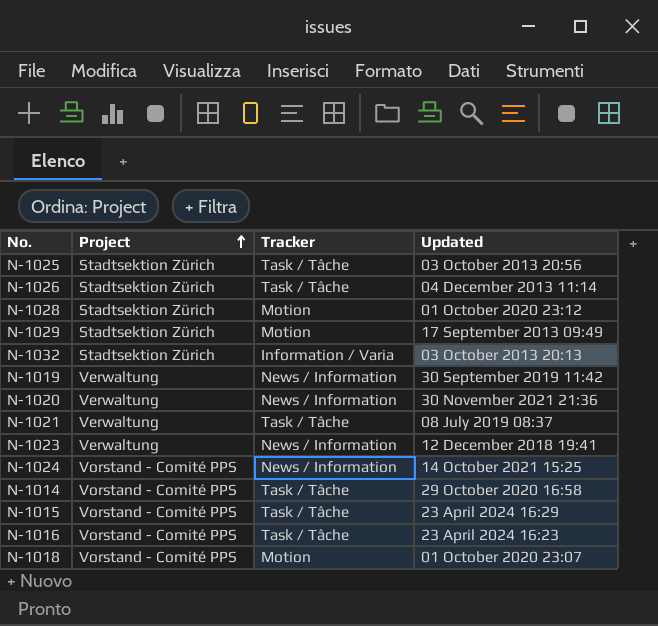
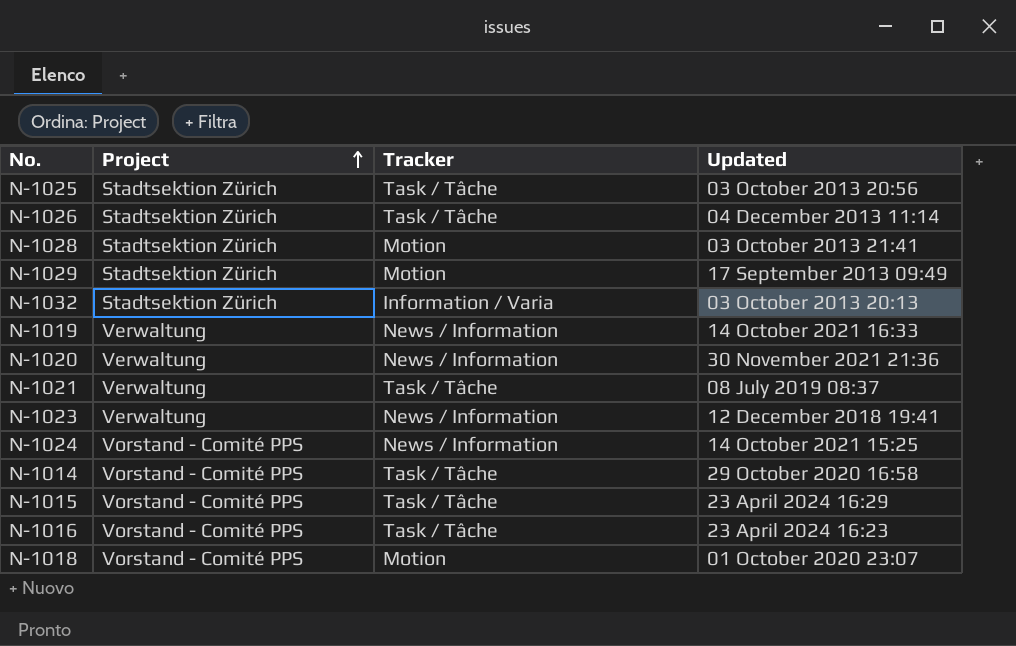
N-1028 | Updated: 01 October 2020 23:12 -> 03 October 2013 21:41
N-1019 | Updated: 30 September 2019 11:42 -> 14 October 2021 16:33

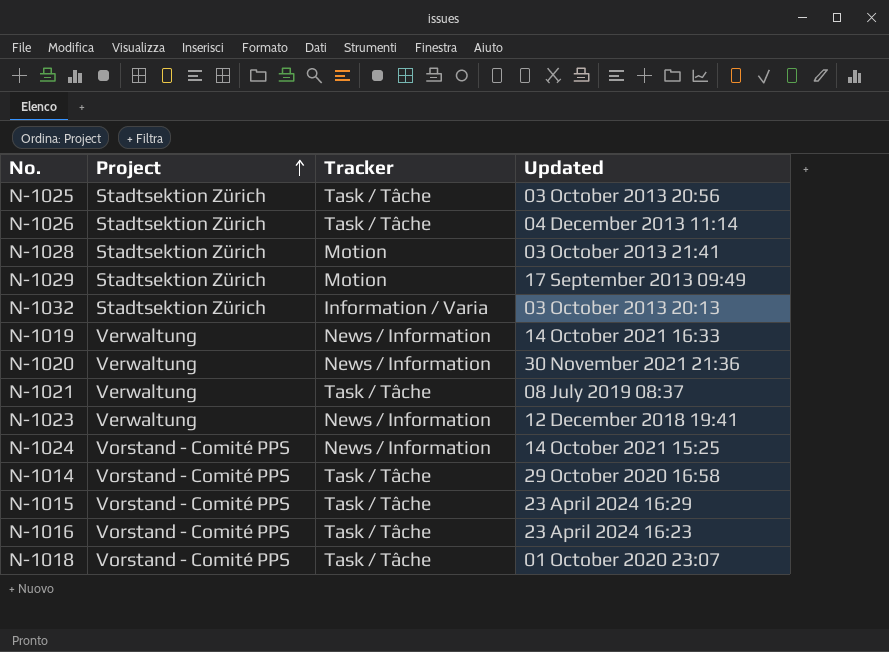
N-1018 | Tracker: Motion -> Task / Tâche

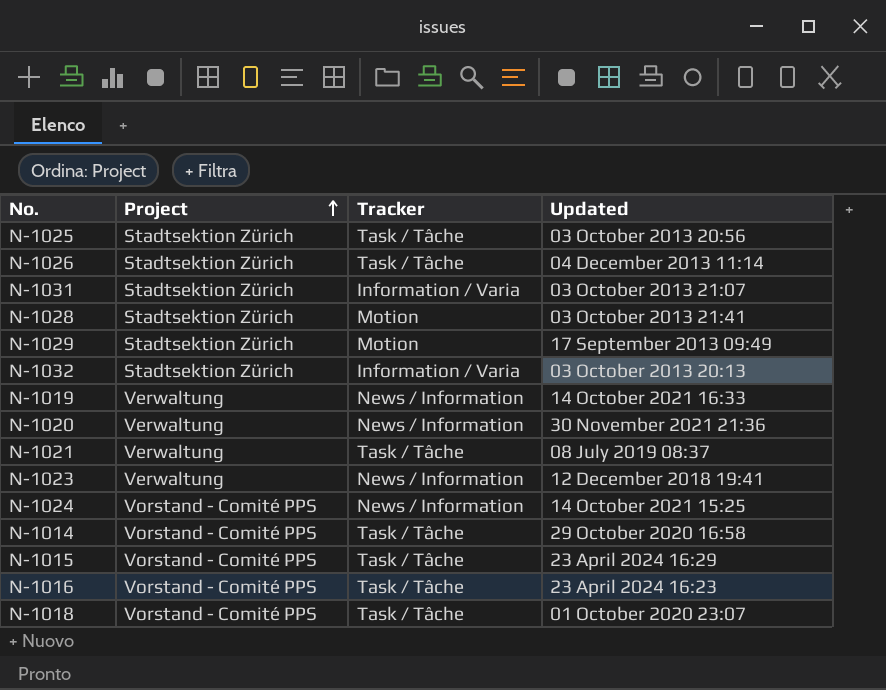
row N-1031: none -> Stadtsektion Zürich | Information / Varia | 03 October 2013 21:07

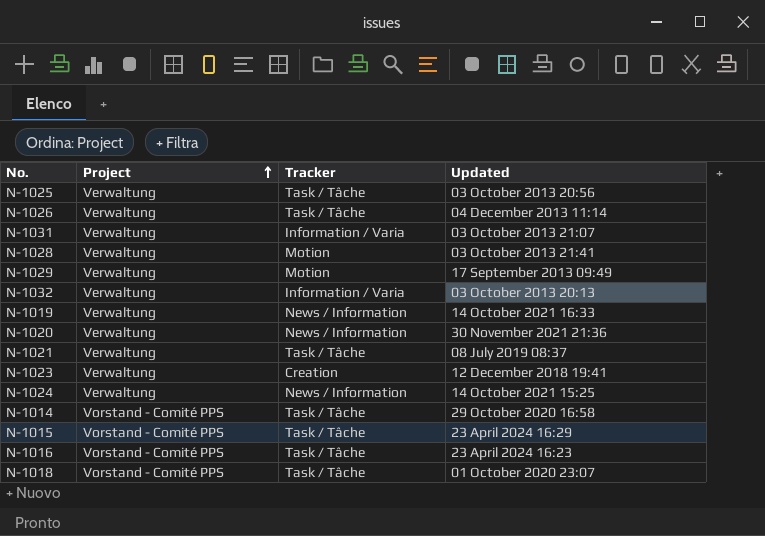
N-1025 | Project: Stadtsektion Zürich -> Verwaltung
N-1026 | Project: Stadtsektion Zürich -> Verwaltung
N-1031 | Project: Stadtsektion Zürich -> Verwaltung
N-1028 | Project: Stadtsektion Zürich -> Verwaltung
N-1029 | Project: Stadtsektion Zürich -> Verwaltung
N-1032 | Project: Stadtsektion Zürich -> Verwaltung
N-1023 | Tracker: News / Information -> Creation
N-1024 | Project: Vorstand - Comité PPS -> Verwaltung

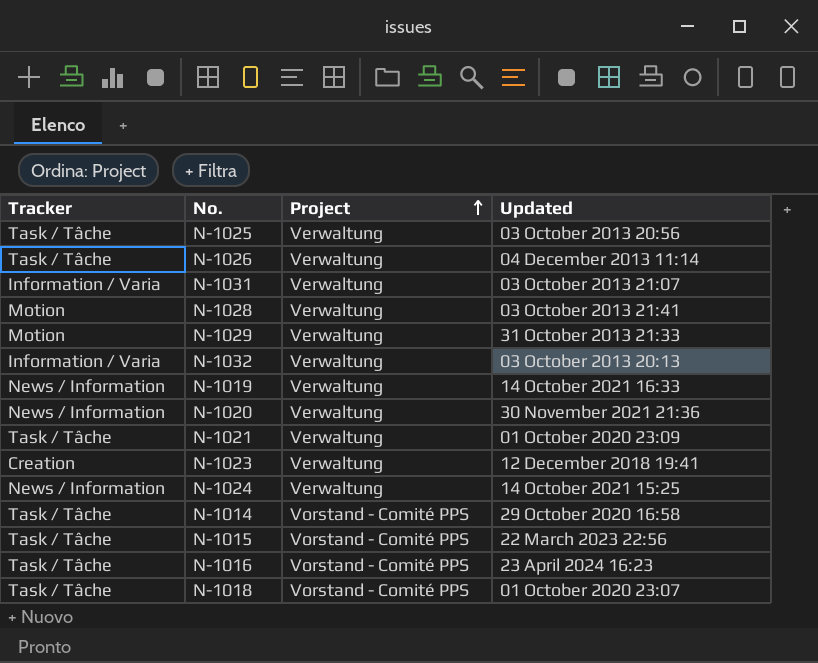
column Tracker | position: 3 -> 1
N-1029 | Updated: 17 September 2013 09:49 -> 31 October 2013 21:33
N-1021 | Updated: 08 July 2019 08:37 -> 01 October 2020 23:09
N-1015 | Updated: 23 April 2024 16:29 -> 22 March 2023 22:56

